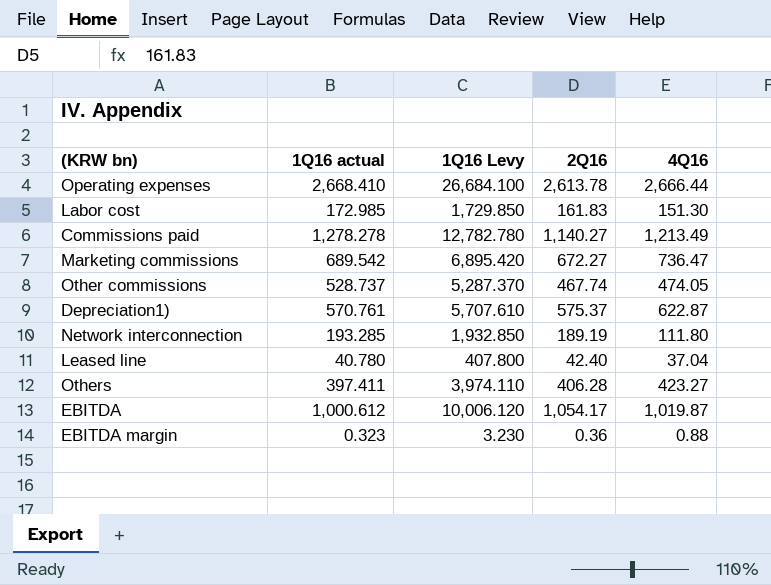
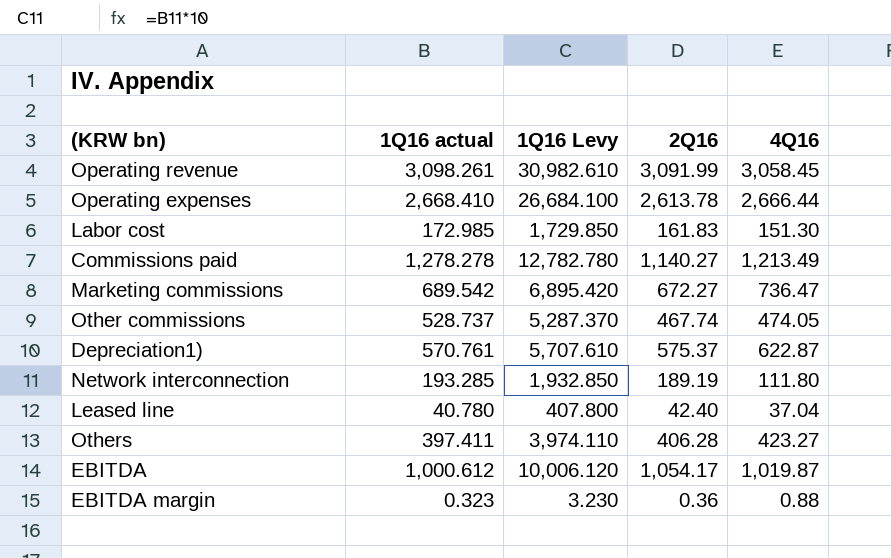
row Operating revenue: none -> 3,098.261 | 30,982.610 | 3,091.99 | 3,058.45

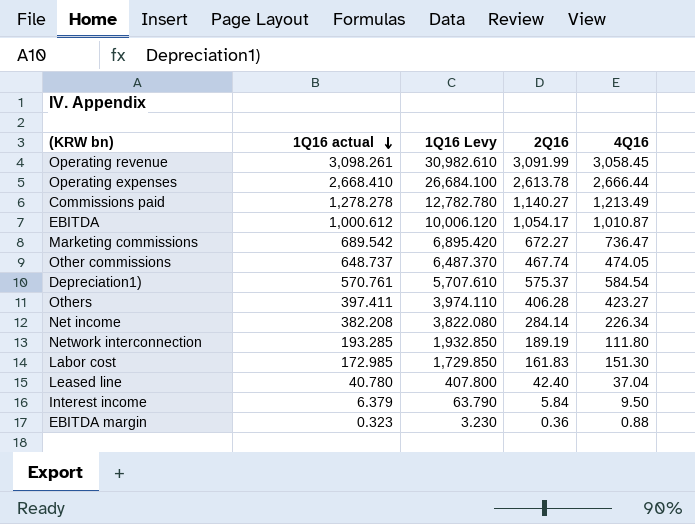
row order: none -> 1Q16 actual descending
EBITDA | 4Q16: 1,019.87 -> 1,010.87
Other commissions | 1Q16 actual: 528.737 -> 648.737
Other commissions | 1Q16 Levy: 5,287.370 -> 6,487.370
Depreciation1) | 4Q16: 622.87 -> 584.54
row Net income: none -> 382.208 | 3,822.080 | 284.14 | 226.34
row Interest income: none -> 6.379 | 63.790 | 5.84 | 9.50

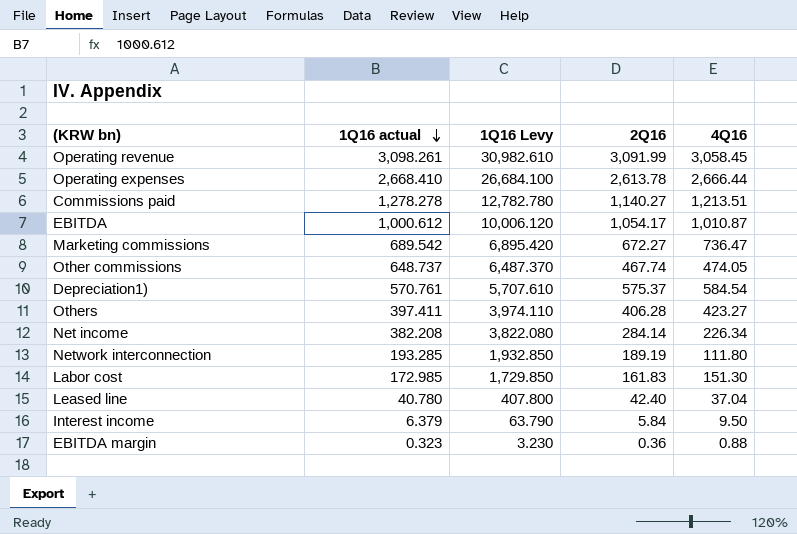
Commissions paid | 4Q16: 1,213.49 -> 1,213.51

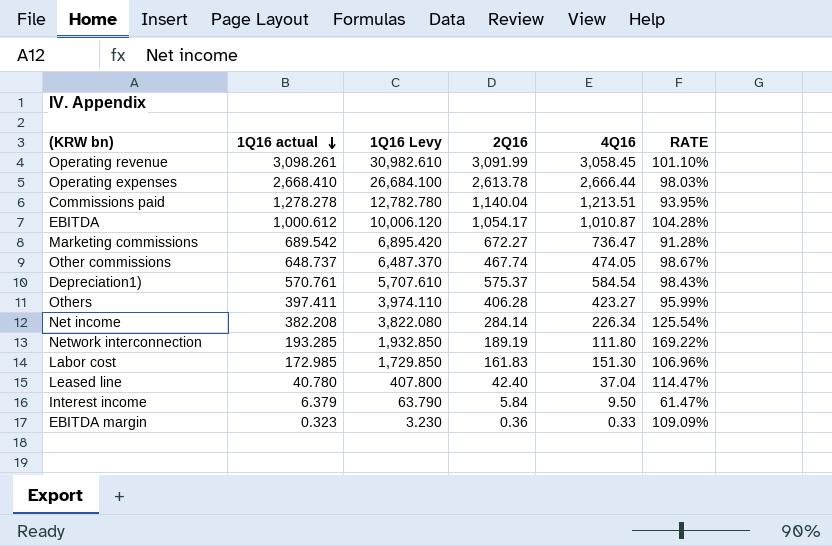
column RATE | formula: none -> [2Q16] / [4Q16]
Commissions paid | 2Q16: 1,140.27 -> 1,140.04
EBITDA margin | 4Q16: 0.88 -> 0.33

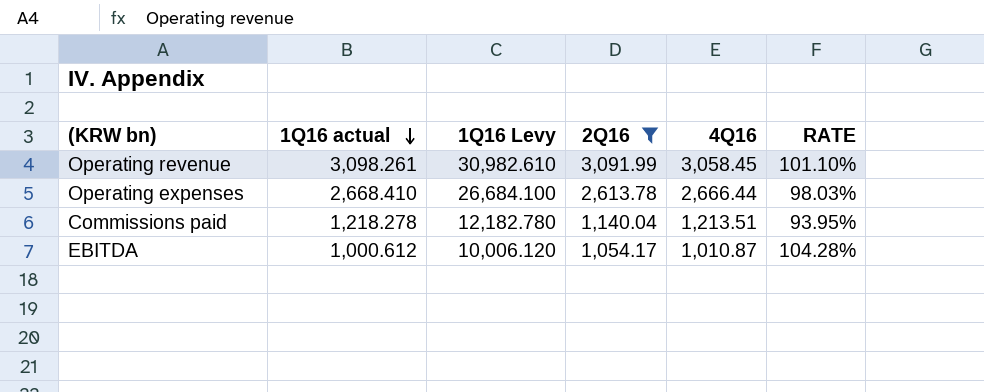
filter: none -> 2Q16 >= 1,054.17
Commissions paid | 1Q16 actual: 1,278.278 -> 1,218.278
Commissions paid | 1Q16 Levy: 12,782.780 -> 12,182.780

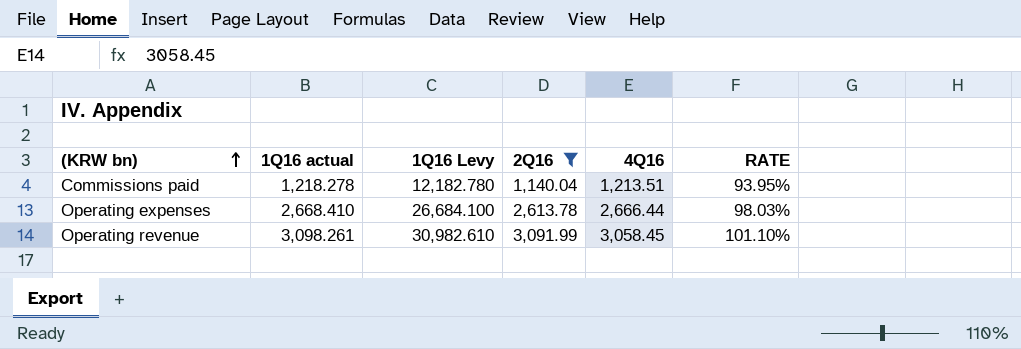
row order: 1Q16 actual descending -> (KRW bn) ascending
row EBITDA: 1,000.612 | 10,006.120 | 1,054.17 | 1,010.87 | 104.28% -> none

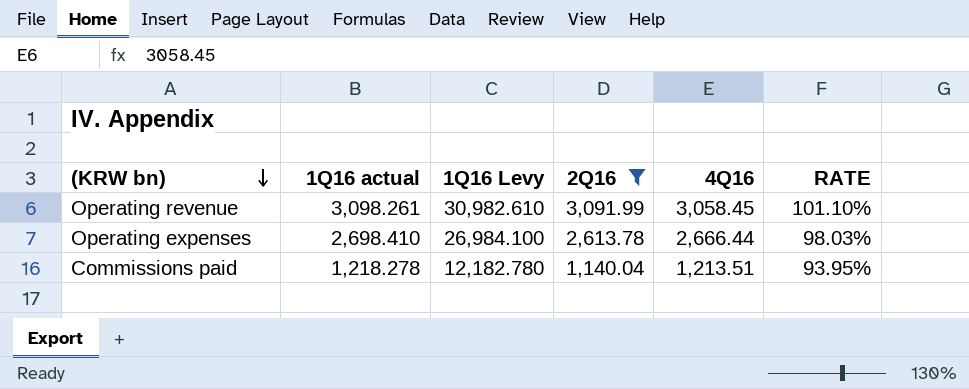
row order: (KRW bn) ascending -> (KRW bn) descending
Operating expenses | 1Q16 actual: 2,668.410 -> 2,698.410
Operating expenses | 1Q16 Levy: 26,684.100 -> 26,984.100

